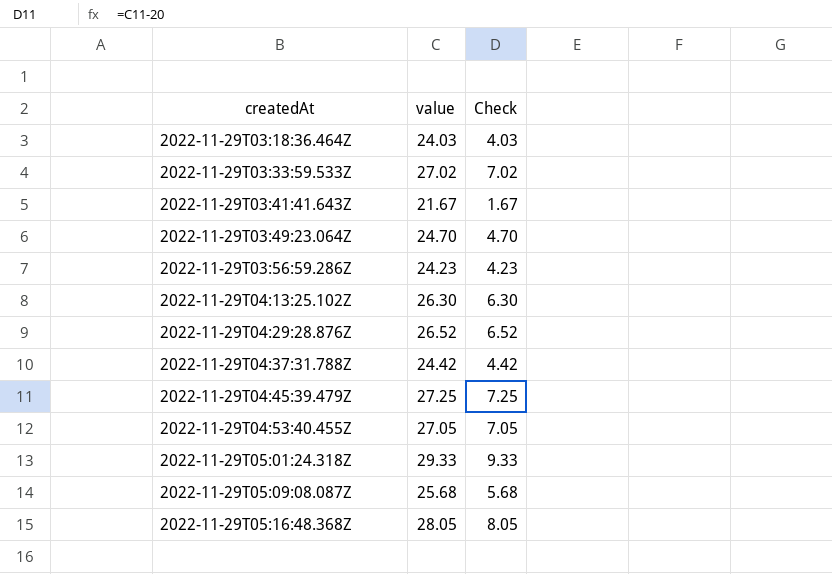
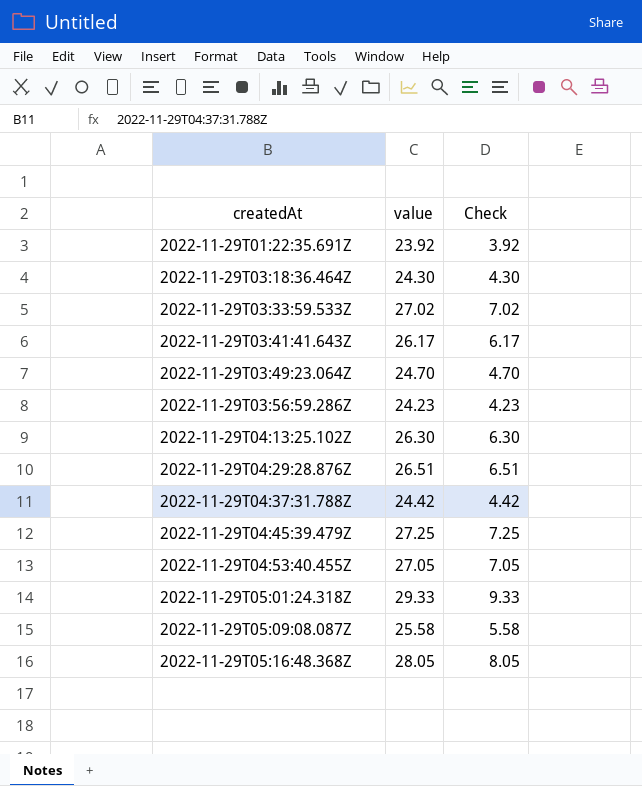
row 2022-11-29T01:22:35.691Z: none -> 23.92 | 3.92
2022-11-29T03:18:36.464Z | value: 24.03 -> 24.30
2022-11-29T03:18:36.464Z | Check: 4.03 -> 4.30
2022-11-29T03:41:41.643Z | value: 21.67 -> 26.17
2022-11-29T03:41:41.643Z | Check: 1.67 -> 6.17
2022-11-29T04:29:28.876Z | value: 26.52 -> 26.51
2022-11-29T04:29:28.876Z | Check: 6.52 -> 6.51
2022-11-29T05:09:08.087Z | value: 25.68 -> 25.58
2022-11-29T05:09:08.087Z | Check: 5.68 -> 5.58

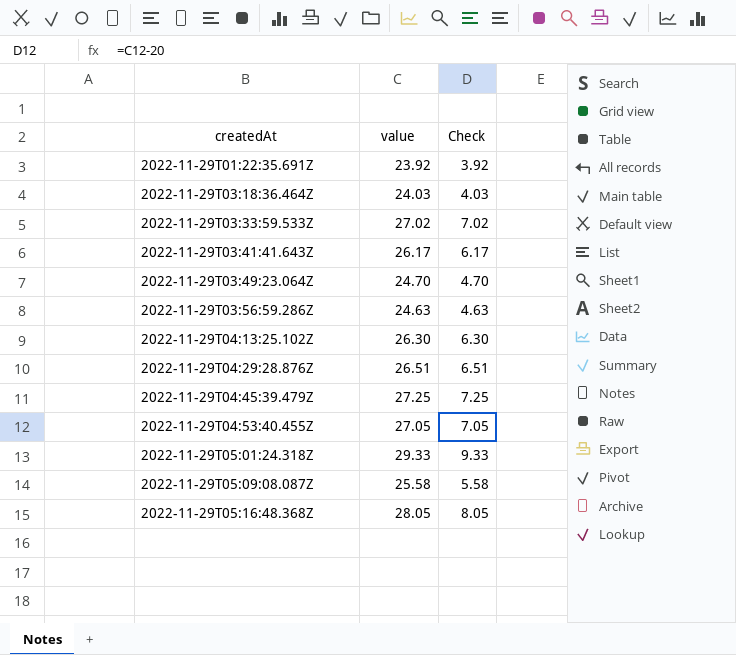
row 2022-11-29T04:37:31.788Z: 24.42 | 4.42 -> none
2022-11-29T03:18:36.464Z | value: 24.30 -> 24.03
2022-11-29T03:18:36.464Z | Check: 4.30 -> 4.03
2022-11-29T03:56:59.286Z | value: 24.23 -> 24.63
2022-11-29T03:56:59.286Z | Check: 4.23 -> 4.63

